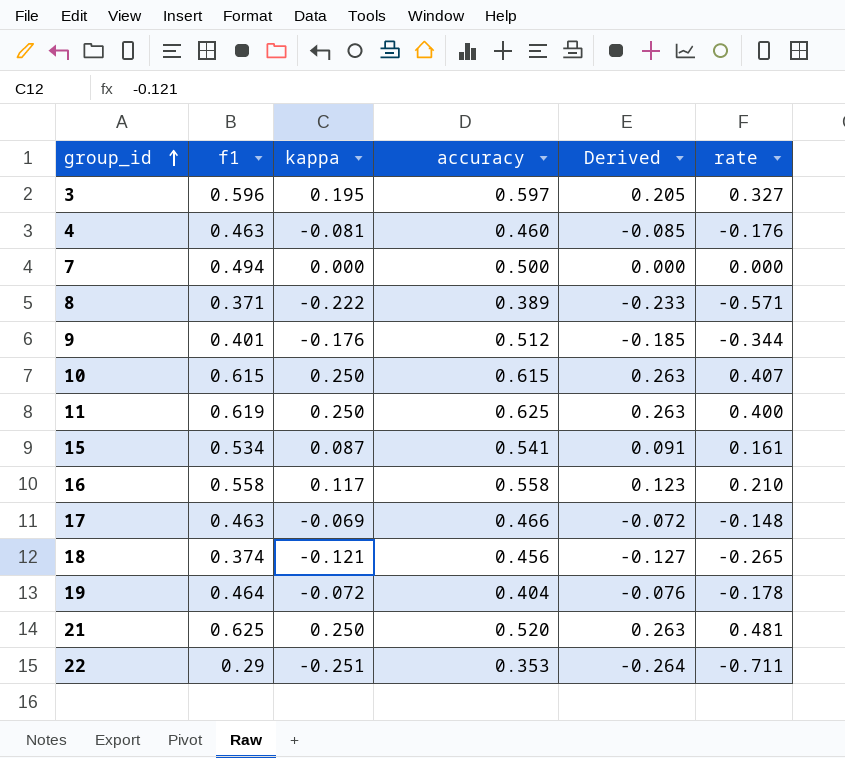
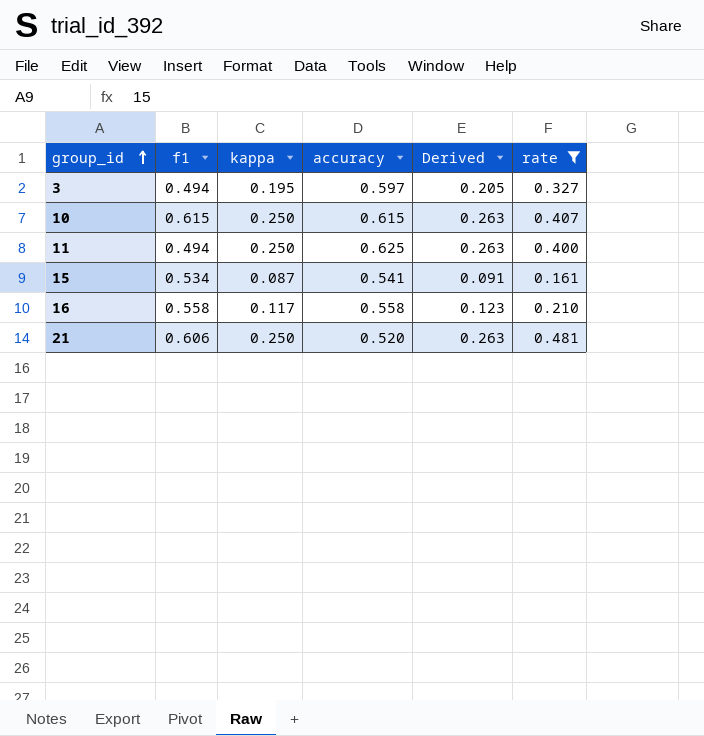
filter: none -> rate >= 0.161
3 | f1: 0.596 -> 0.494
11 | f1: 0.619 -> 0.494
21 | f1: 0.625 -> 0.606

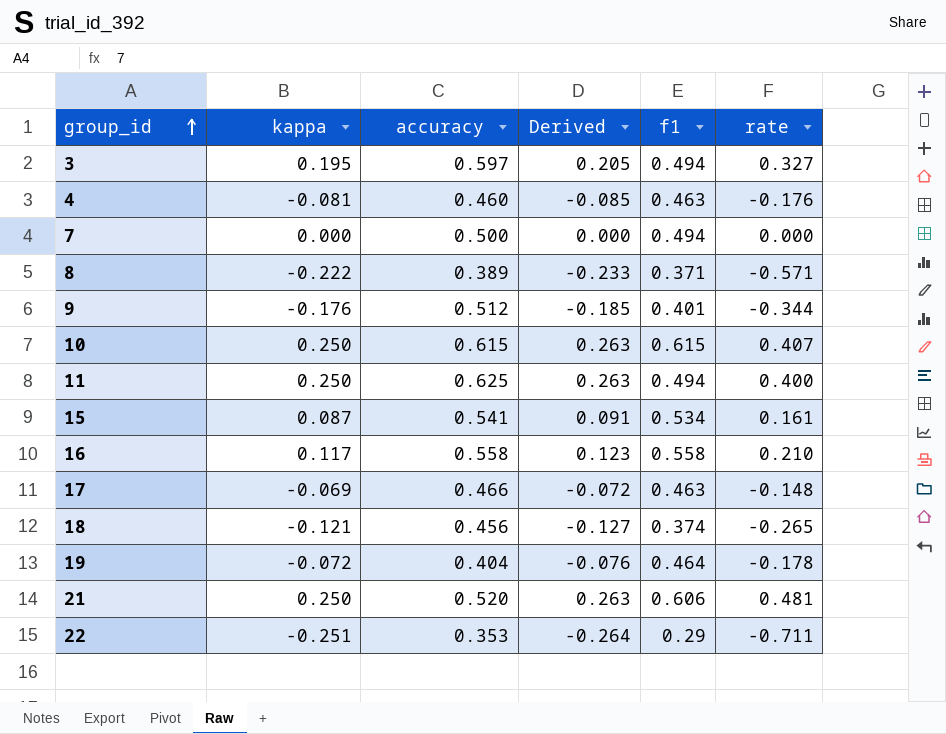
filter: rate >= 0.161 -> none
column f1 | position: 2 -> 5

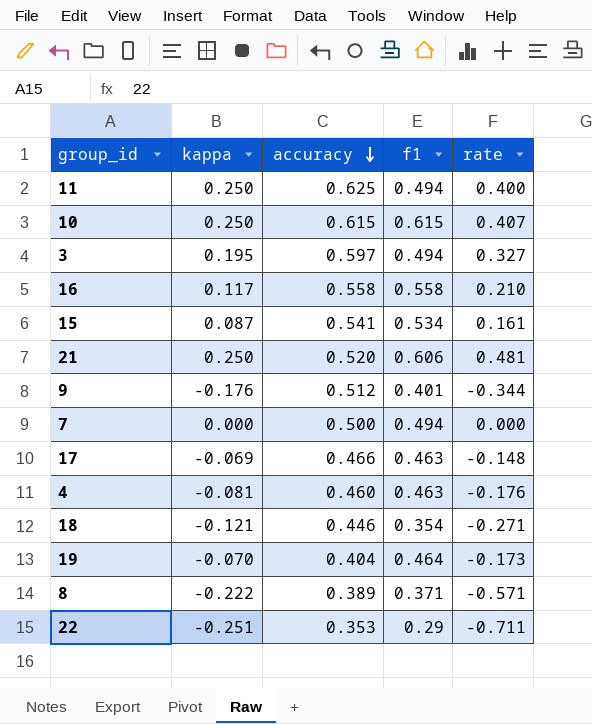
row order: group_id ascending -> accuracy descending
column Derived | formula: [kappa] * 1.05 -> none
18 | accuracy: 0.456 -> 0.446
18 | f1: 0.374 -> 0.354
18 | rate: -0.265 -> -0.271
19 | kappa: -0.072 -> -0.070
19 | rate: -0.178 -> -0.173

